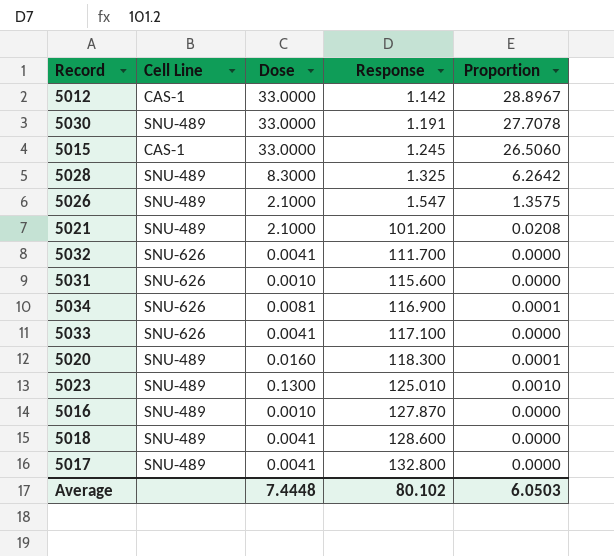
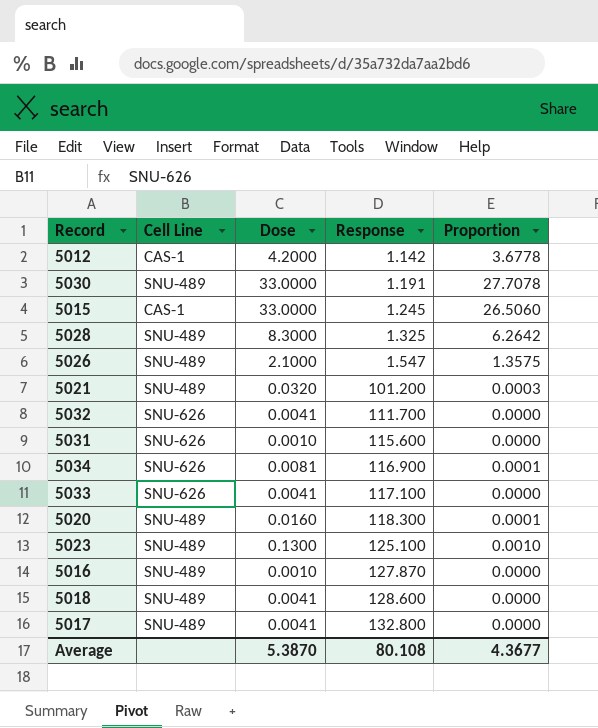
5012 | Dose: 33.0000 -> 4.2000
5012 | Proportion: 28.8967 -> 3.6778
5021 | Dose: 2.1000 -> 0.0320
5021 | Proportion: 0.0208 -> 0.0003
5023 | Response: 125.010 -> 125.100
Average | Dose: 7.4448 -> 5.3870
Average | Response: 80.102 -> 80.108
Average | Proportion: 6.0503 -> 4.3677

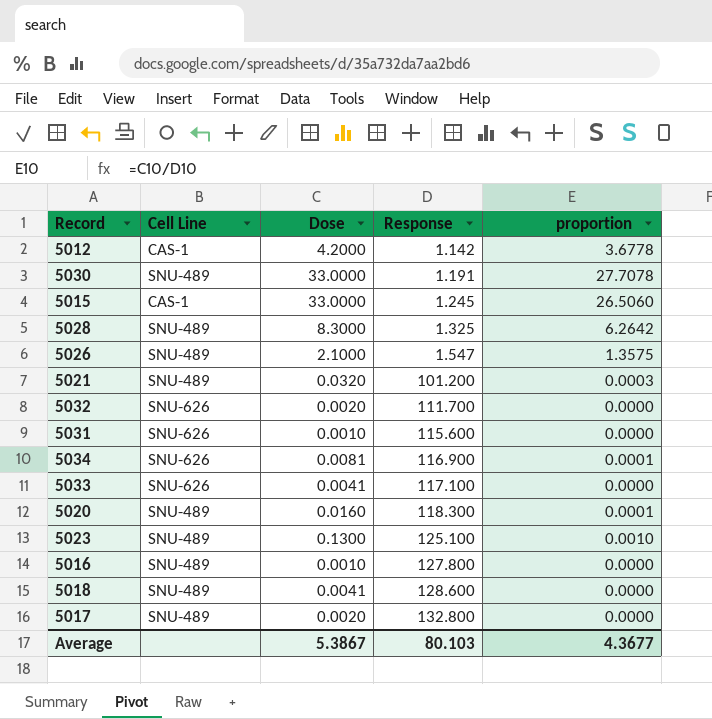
column name: Proportion -> proportion
5032 | Dose: 0.0041 -> 0.0020
5016 | Response: 127.870 -> 127.800
5017 | Dose: 0.0041 -> 0.0020
Average | Dose: 5.3870 -> 5.3867
Average | Response: 80.108 -> 80.103

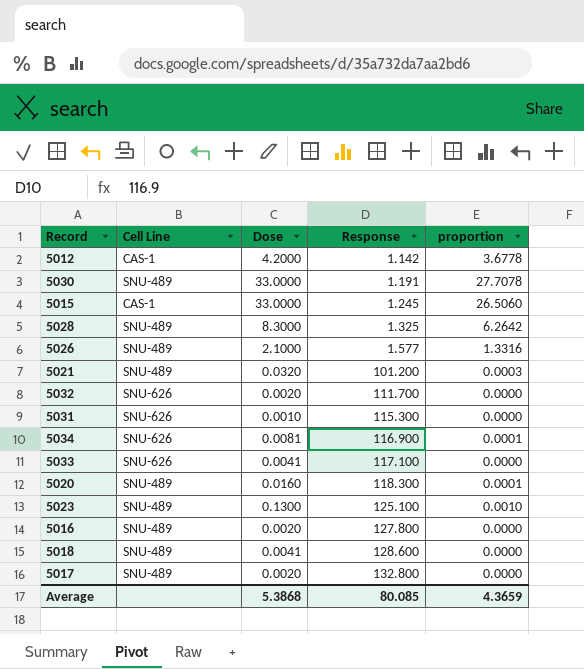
5026 | Response: 1.547 -> 1.577
5026 | proportion: 1.3575 -> 1.3316
5031 | Response: 115.600 -> 115.300
5016 | Dose: 0.0010 -> 0.0020
Average | Dose: 5.3867 -> 5.3868
Average | Response: 80.103 -> 80.085
Average | proportion: 4.3677 -> 4.3659

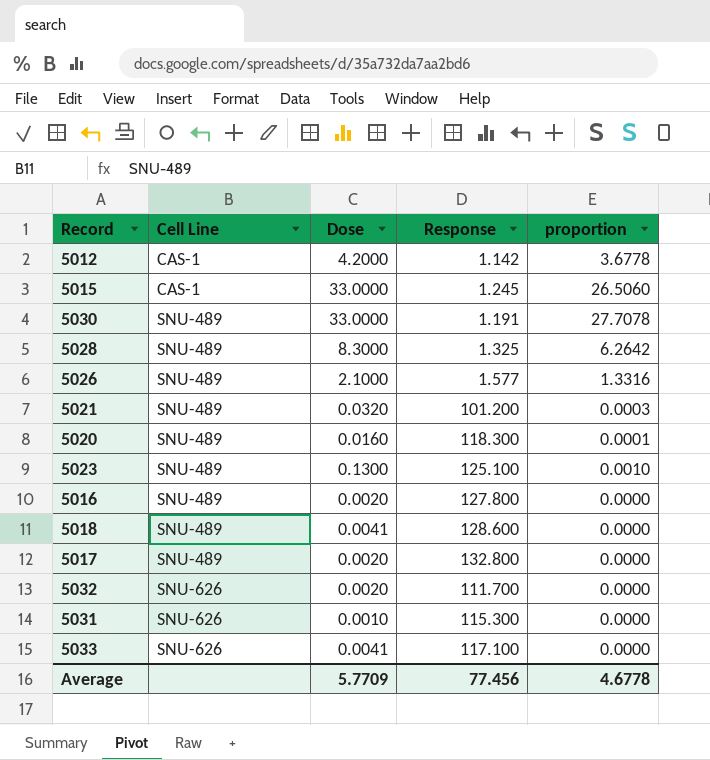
row order: Response ascending -> Cell Line ascending
row 5034: SNU-626 | 0.0081 | 116.900 | 0.0001 -> none
Average | Dose: 5.3868 -> 5.7709
Average | Response: 80.085 -> 77.456
Average | proportion: 4.3659 -> 4.6778

